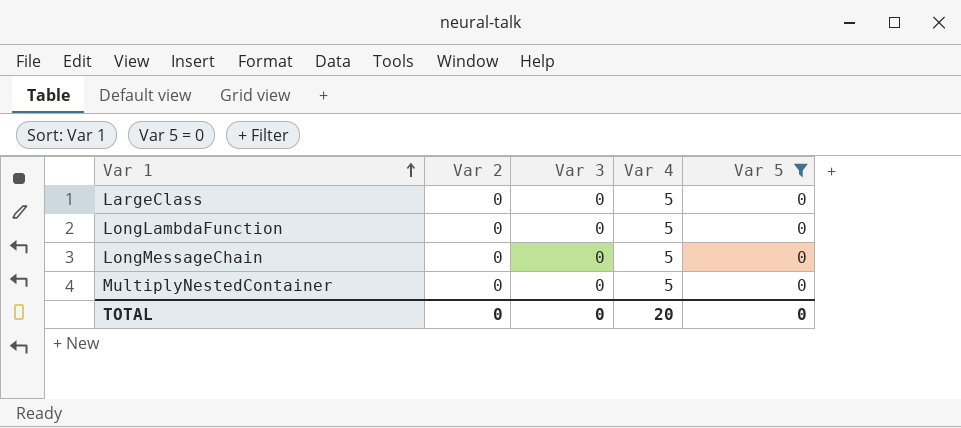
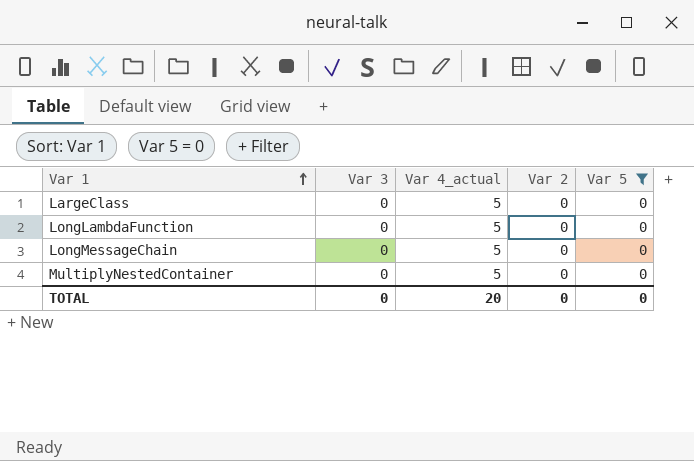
column name: Var 4 -> Var 4_actual
column Var 2 | position: 2 -> 4

